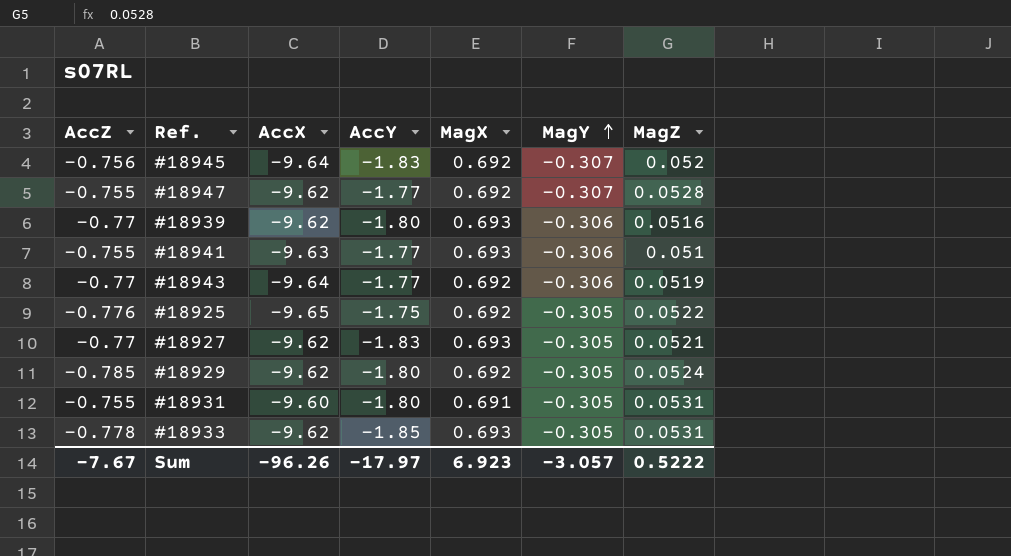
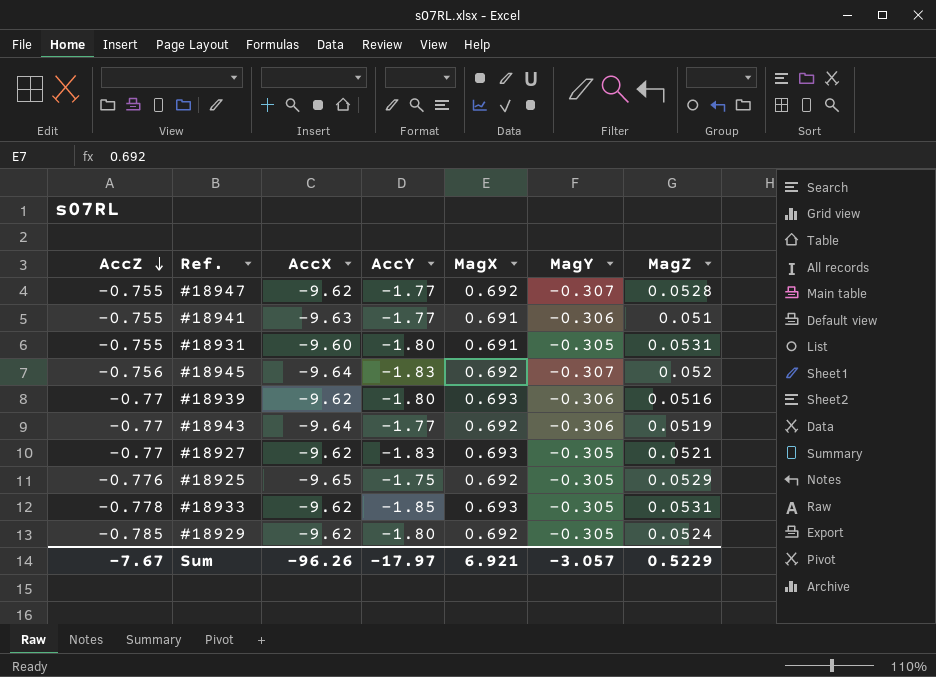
row order: MagY ascending -> AccZ descending
#18941 | MagX: 0.693 -> 0.691
#18925 | MagZ: 0.0522 -> 0.0529
Sum | MagX: 6.923 -> 6.921
Sum | MagZ: 0.5222 -> 0.5229

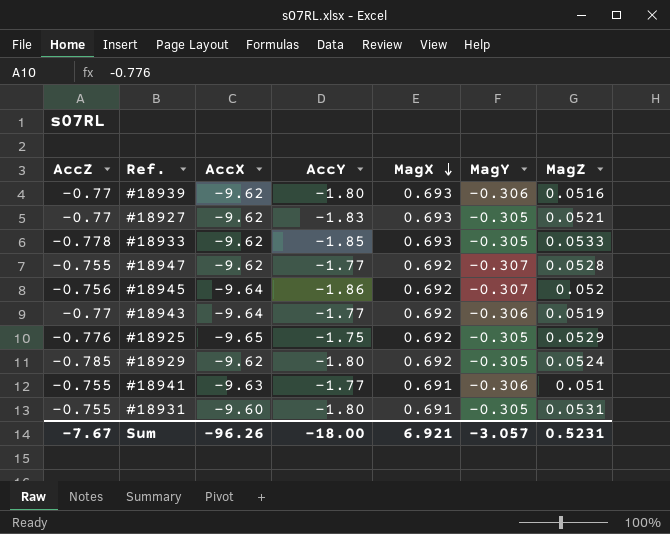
row order: AccZ descending -> MagX descending
#18933 | MagZ: 0.0531 -> 0.0533
#18945 | AccY: -1.83 -> -1.86
Sum | AccY: -17.97 -> -18.00
Sum | MagZ: 0.5229 -> 0.5231

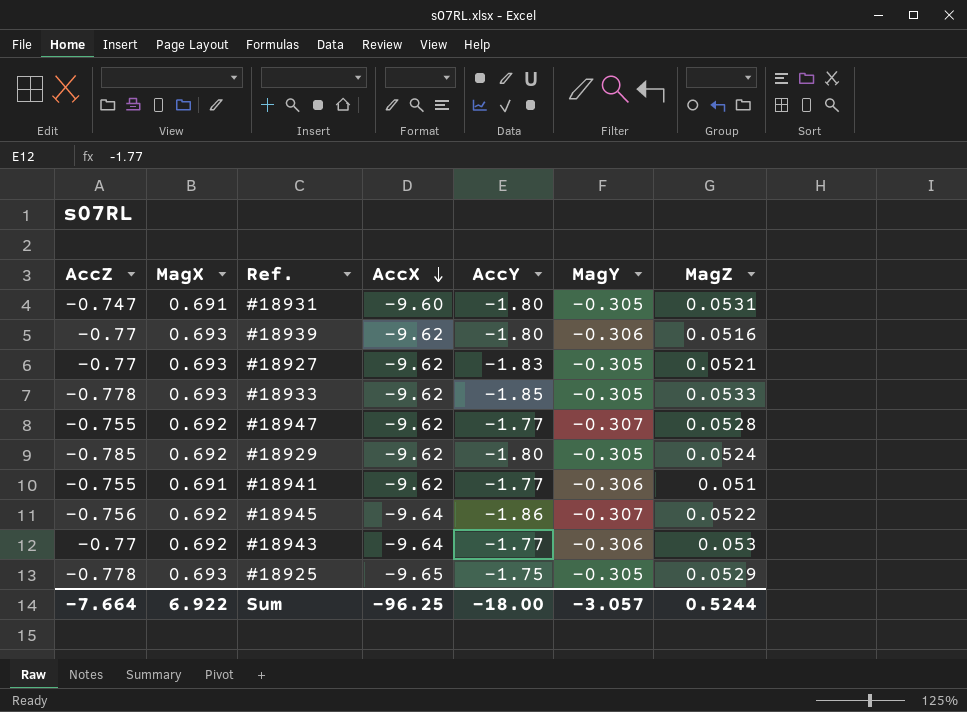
row order: MagX descending -> AccX descending
column MagX | position: 5 -> 2
#18931 | AccZ: -0.755 -> -0.747
#18941 | AccX: -9.63 -> -9.62
#18945 | MagZ: 0.052 -> 0.0522
#18943 | MagZ: 0.0519 -> 0.053
#18925 | AccZ: -0.776 -> -0.778
#18925 | MagX: 0.692 -> 0.693
Sum | AccZ: -7.67 -> -7.664
Sum | MagX: 6.921 -> 6.922
Sum | AccX: -96.26 -> -96.25
Sum | MagZ: 0.5231 -> 0.5244

